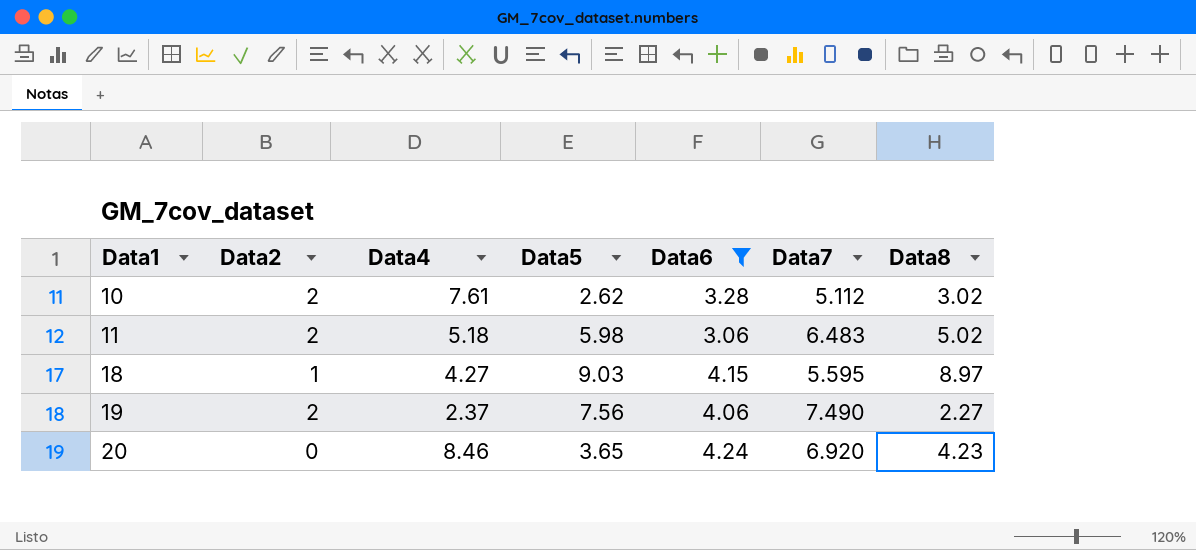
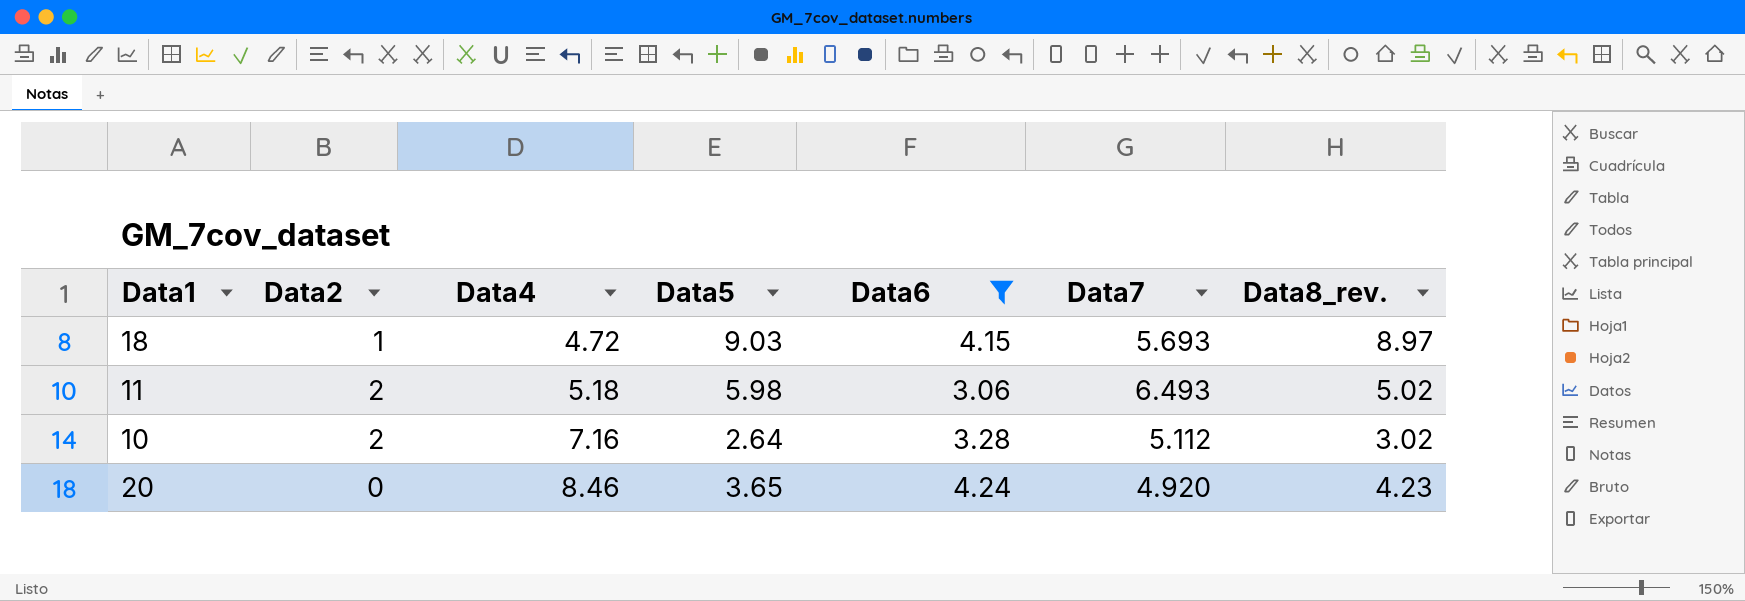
row order: Data1 ascending -> Data4 ascending
column name: Data8 -> Data8_rev.
row 19: 2 | 2.37 | 7.56 | 4.06 | 7.490 | 2.27 -> none
18 | Data4: 4.27 -> 4.72
18 | Data7: 5.595 -> 5.693
11 | Data7: 6.483 -> 6.493
10 | Data4: 7.61 -> 7.16
10 | Data5: 2.62 -> 2.64
20 | Data7: 6.920 -> 4.920

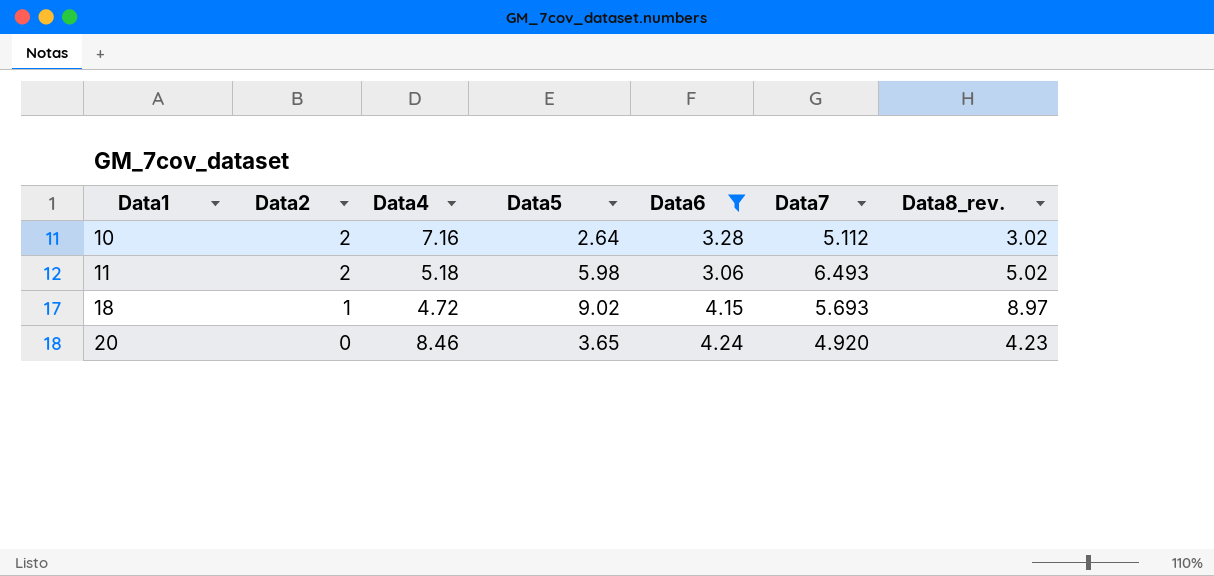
row order: Data4 ascending -> Data1 ascending
18 | Data5: 9.03 -> 9.02

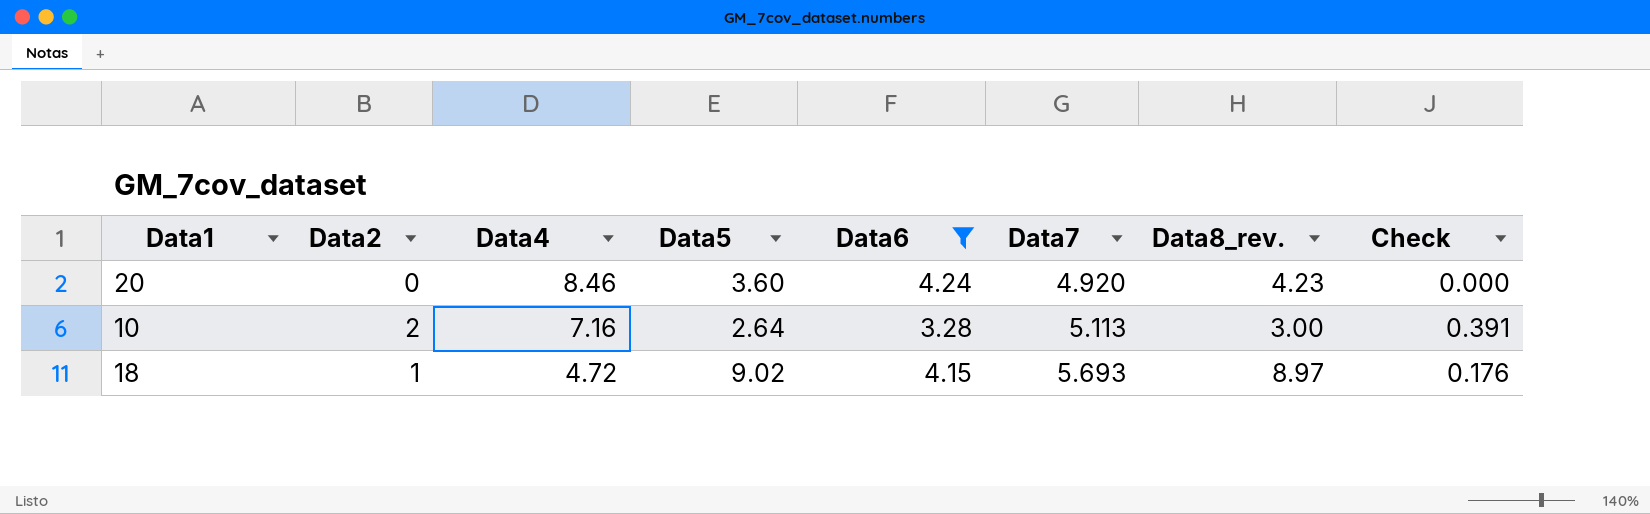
row order: Data1 ascending -> Data4 descending
column Check | formula: none -> [Data2] / [Data7]
row 11: 2 | 5.18 | 5.98 | 3.06 | 6.493 | 5.02 -> none
20 | Data5: 3.65 -> 3.60
10 | Data7: 5.112 -> 5.113
10 | Data8_rev.: 3.02 -> 3.00

